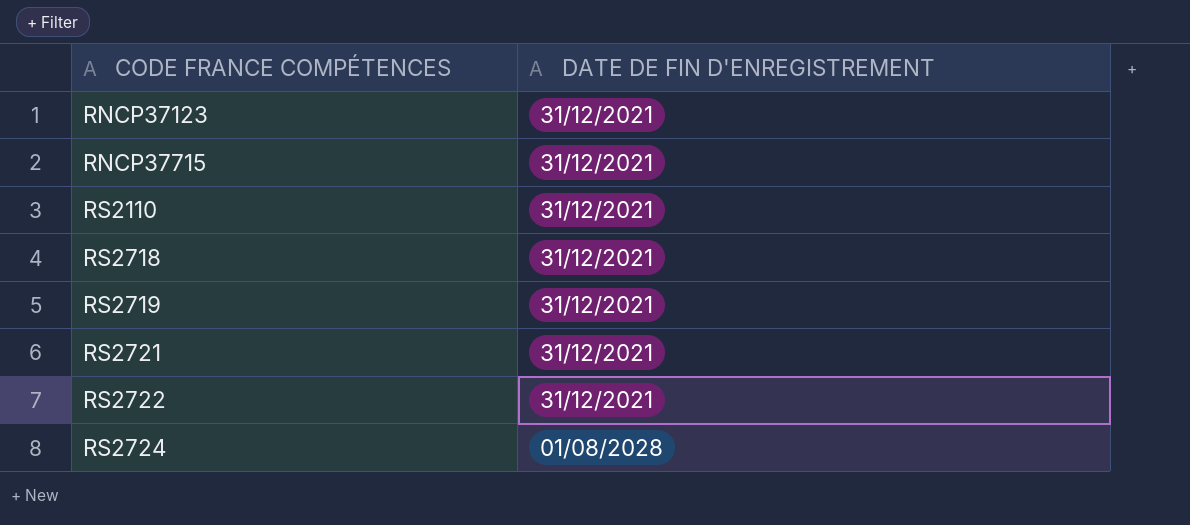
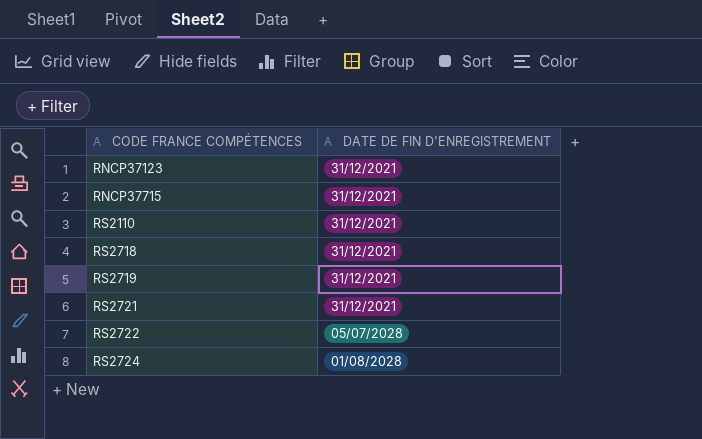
RS2722 | DATE DE FIN D'ENREGISTREMENT: 31/12/2021 -> 05/07/2028

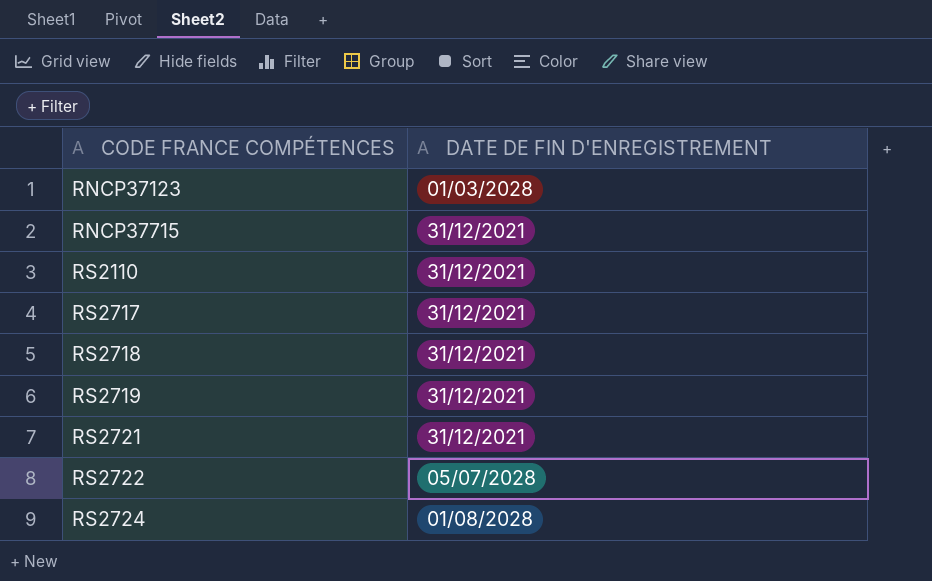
RNCP37123 | DATE DE FIN D'ENREGISTREMENT: 31/12/2021 -> 01/03/2028
row RS2717: none -> 31/12/2021

